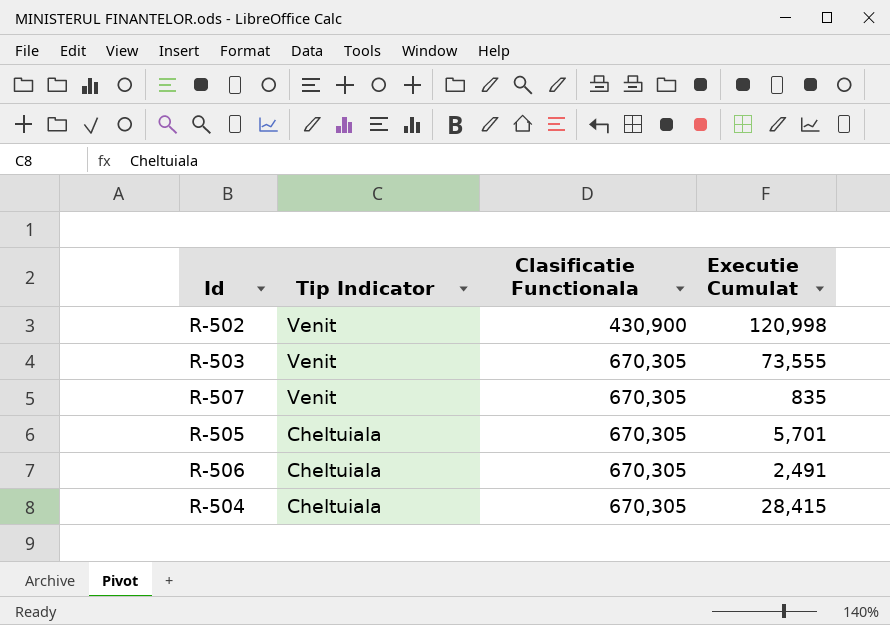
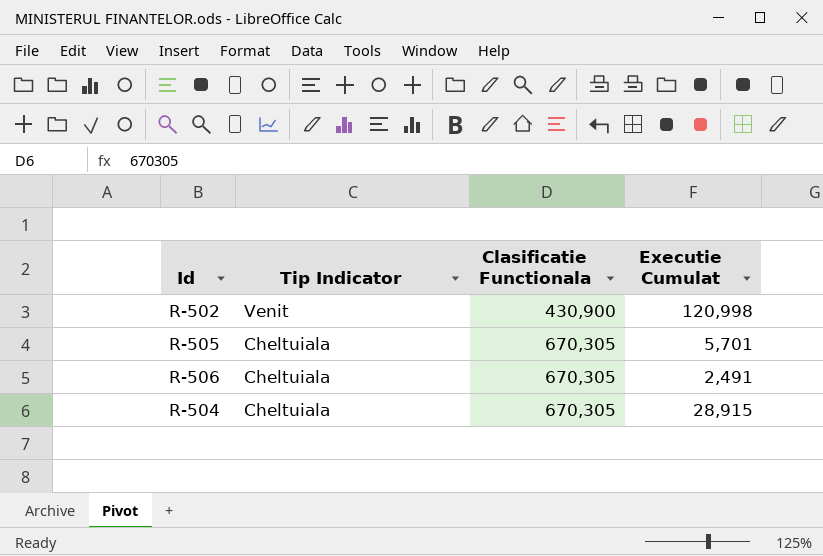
row R-503: Venit | 670,305 | 73,555 -> none
row R-507: Venit | 670,305 | 835 -> none
R-504 | Executie Cumulat: 28,415 -> 28,915

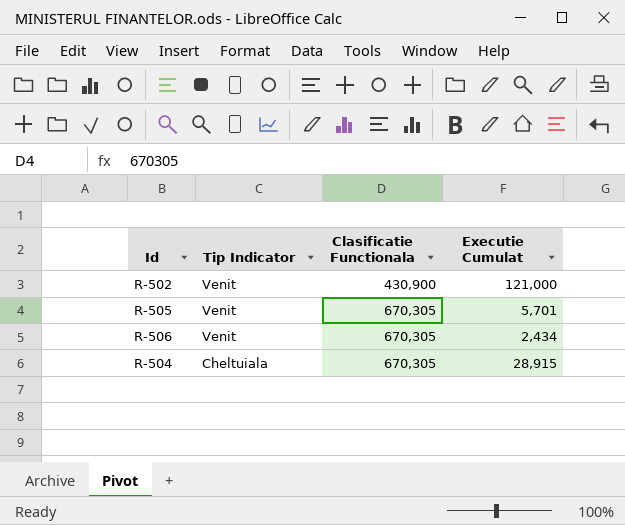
R-502 | Executie Cumulat: 120,998 -> 121,000
R-505 | Tip Indicator: Cheltuiala -> Venit
R-506 | Tip Indicator: Cheltuiala -> Venit
R-506 | Executie Cumulat: 2,491 -> 2,434

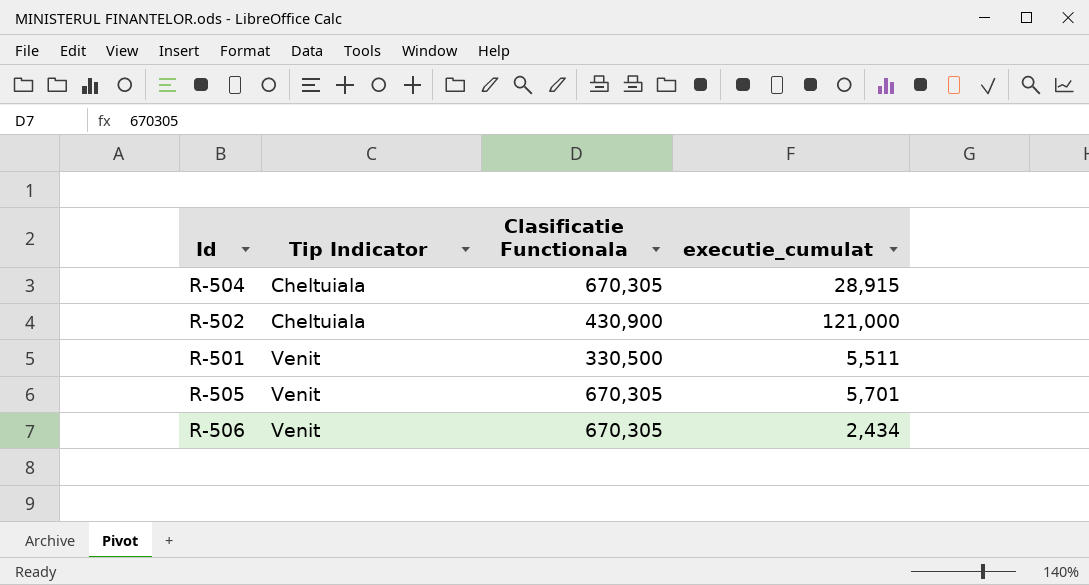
row order: Tip Indicator descending -> Tip Indicator ascending
column name: Executie Cumulat -> executie_cumulat
R-502 | Tip Indicator: Venit -> Cheltuiala
row R-501: none -> Venit | 330,500 | 5,511

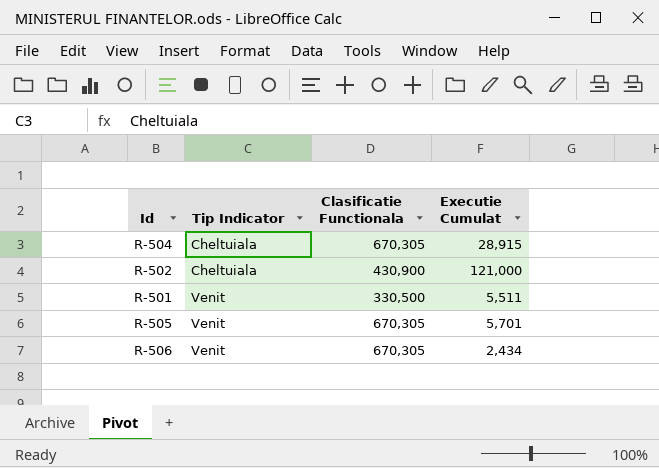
column name: executie_cumulat -> Executie Cumulat

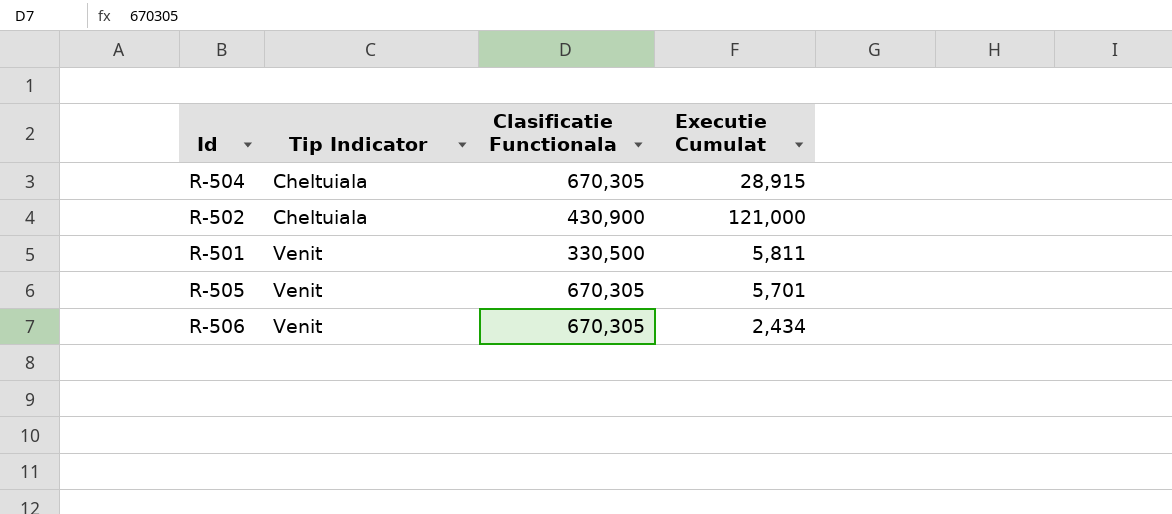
R-501 | Executie Cumulat: 5,511 -> 5,811

